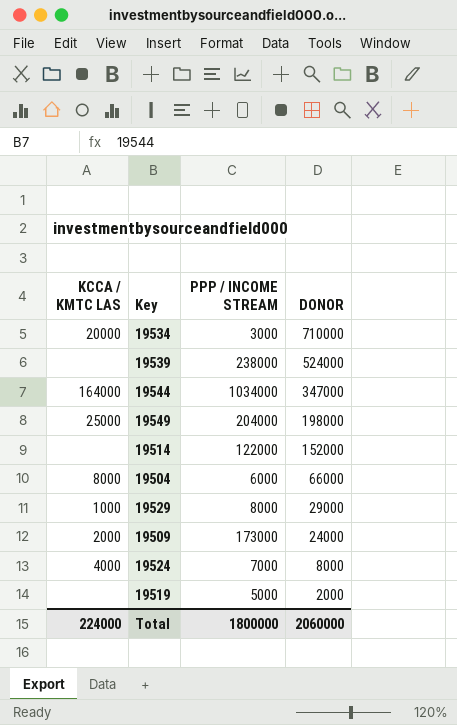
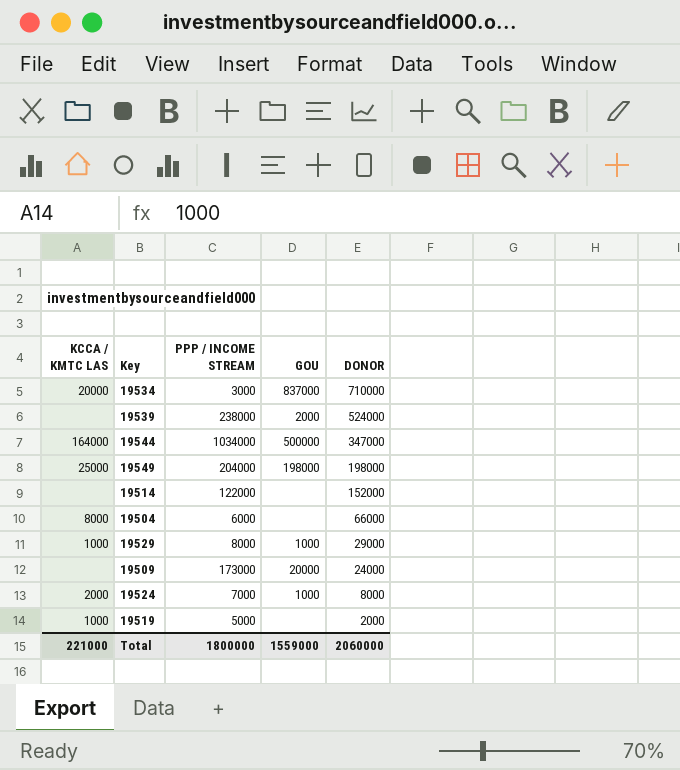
column GOU | position: none -> 4
19509 | KCCA / KMTC LAS: 2000 -> none
19524 | KCCA / KMTC LAS: 4000 -> 2000
19519 | KCCA / KMTC LAS: none -> 1000
Total | KCCA / KMTC LAS: 224000 -> 221000

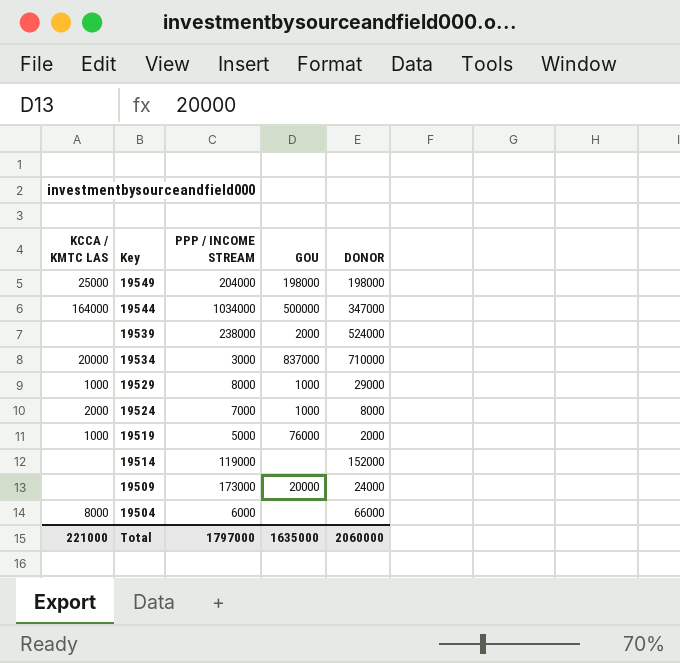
row order: DONOR descending -> Key descending
19519 | GOU: none -> 76000
19514 | PPP / INCOME STREAM: 122000 -> 119000
Total | PPP / INCOME STREAM: 1800000 -> 1797000
Total | GOU: 1559000 -> 1635000

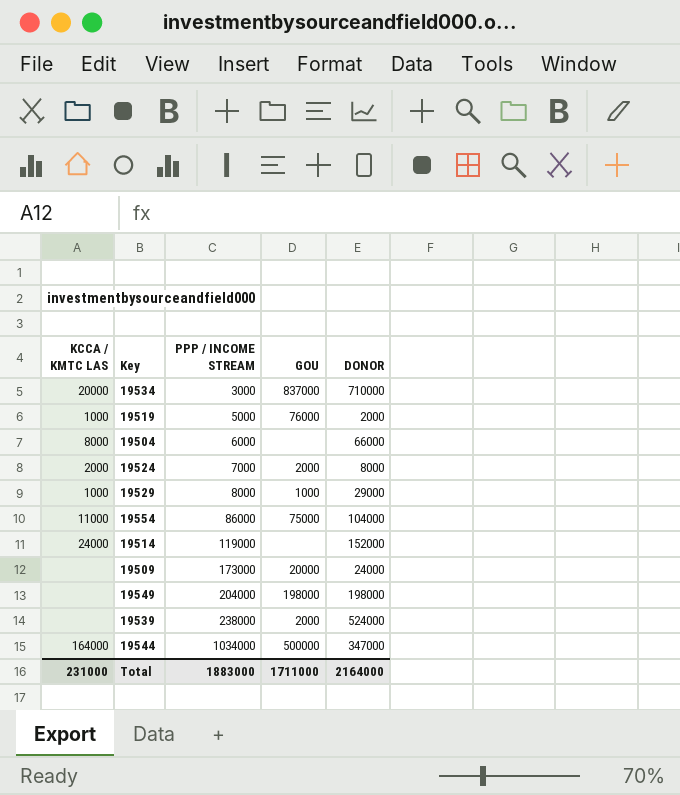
row order: Key descending -> PPP / INCOME STREAM ascending
19524 | GOU: 1000 -> 2000
row 19554: none -> 11000 | 86000 | 75000 | 104000
19514 | KCCA / KMTC LAS: none -> 24000
19549 | KCCA / KMTC LAS: 25000 -> none
Total | KCCA / KMTC LAS: 221000 -> 231000
Total | PPP / INCOME STREAM: 1797000 -> 1883000
Total | GOU: 1635000 -> 1711000
Total | DONOR: 2060000 -> 2164000

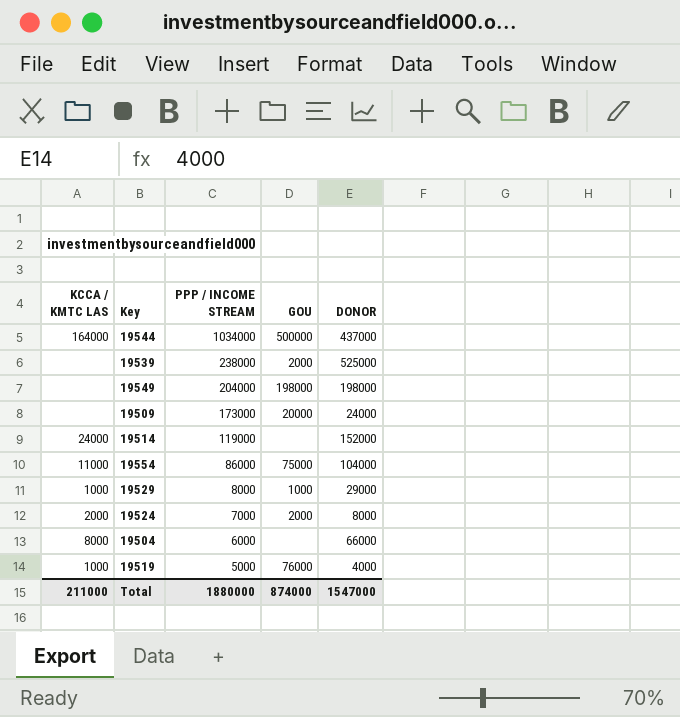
row order: PPP / INCOME STREAM ascending -> PPP / INCOME STREAM descending
row 19534: 20000 | 3000 | 837000 | 710000 -> none
19544 | DONOR: 347000 -> 437000
19539 | DONOR: 524000 -> 525000
19519 | DONOR: 2000 -> 4000
Total | KCCA / KMTC LAS: 231000 -> 211000
Total | PPP / INCOME STREAM: 1883000 -> 1880000
Total | GOU: 1711000 -> 874000
Total | DONOR: 2164000 -> 1547000

